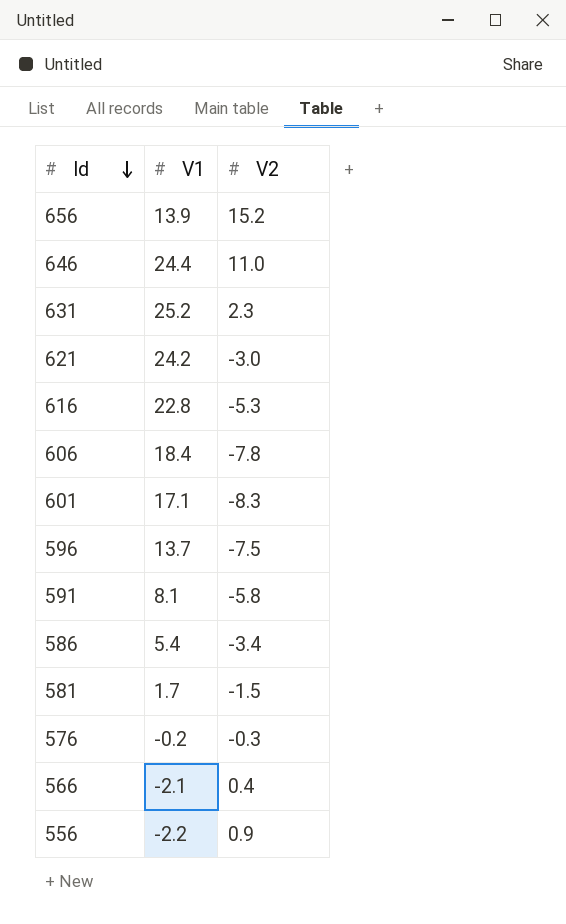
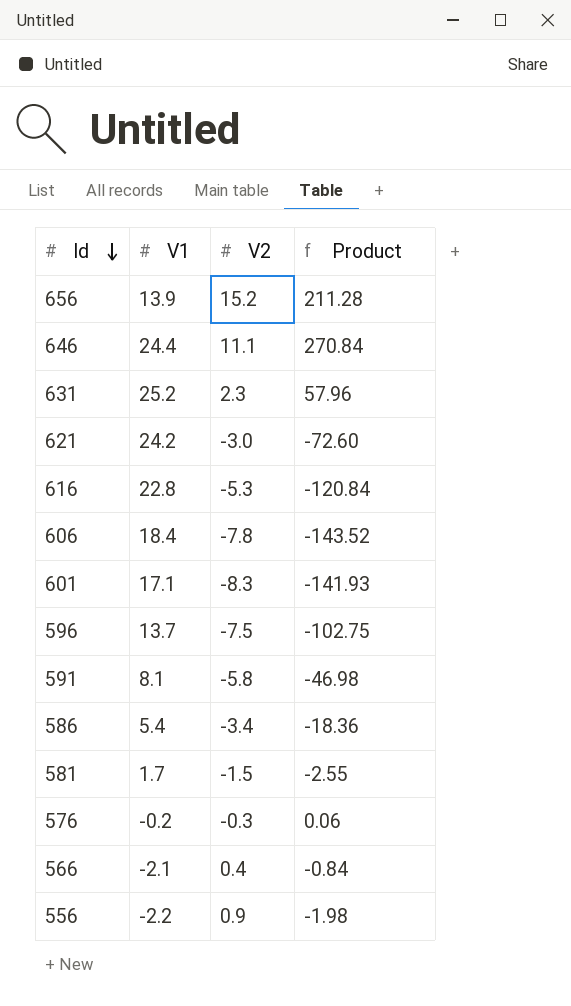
column Product | formula: none -> [V1] * [V2]
646 | V2: 11.0 -> 11.1

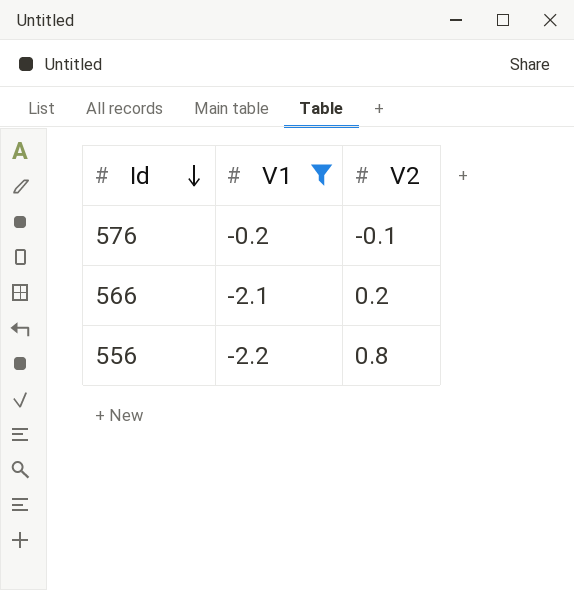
filter: none -> V1 <= -0.2
column Product | formula: [V1] * [V2] -> none
576 | V2: -0.3 -> -0.1
566 | V2: 0.4 -> 0.2
556 | V2: 0.9 -> 0.8

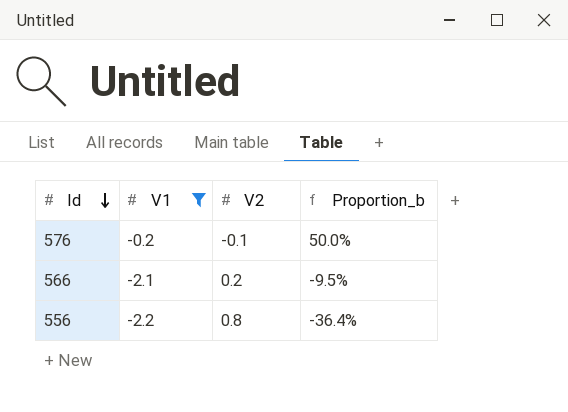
column Proportion_b | formula: none -> [V2] / [V1]

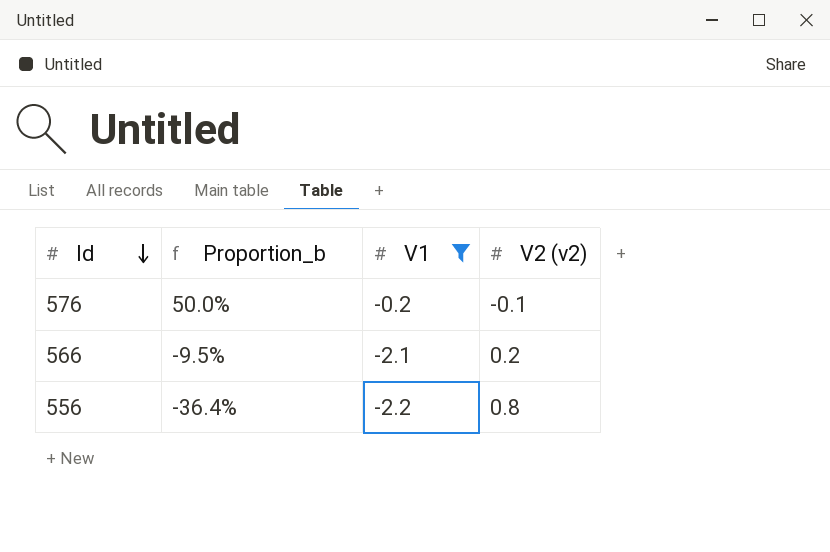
column Proportion_b | position: 4 -> 2
column name: V2 -> V2 (v2)

